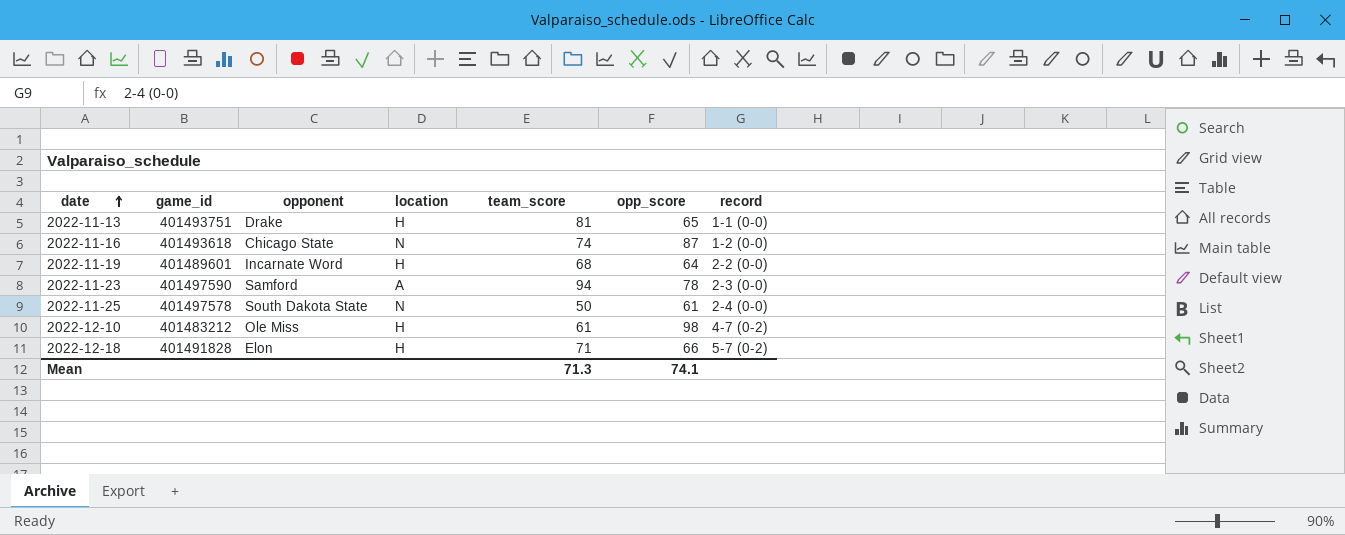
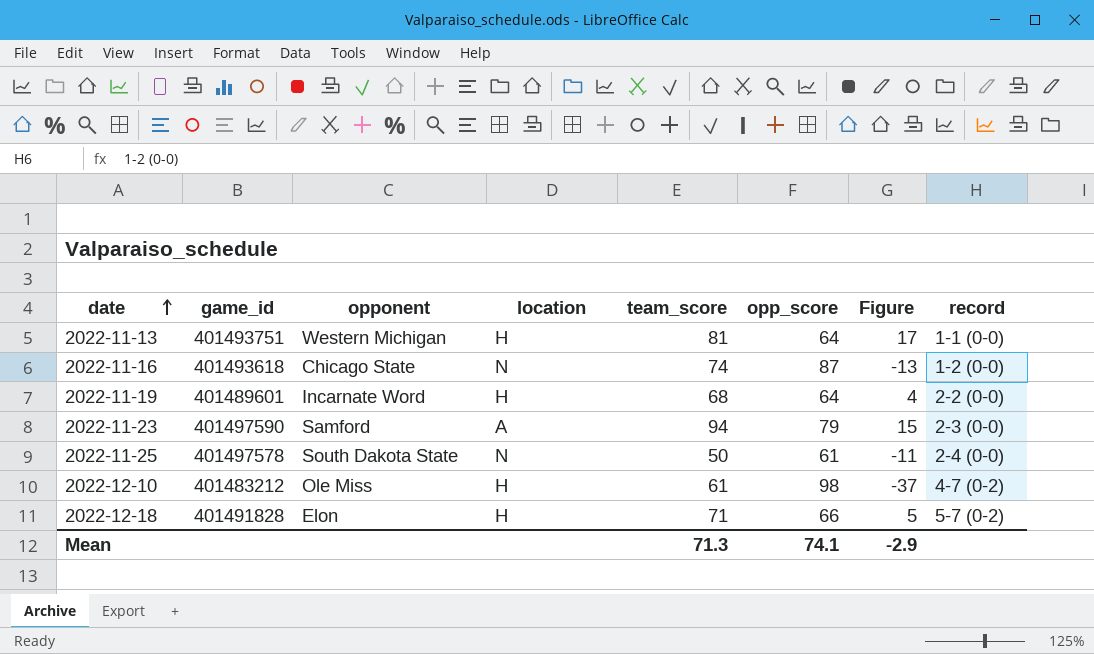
column Figure | formula: none -> [team_score] - [opp_score]
2022-11-13 | opponent: Drake -> Western Michigan
2022-11-13 | opp_score: 65 -> 64
2022-11-23 | opp_score: 78 -> 79

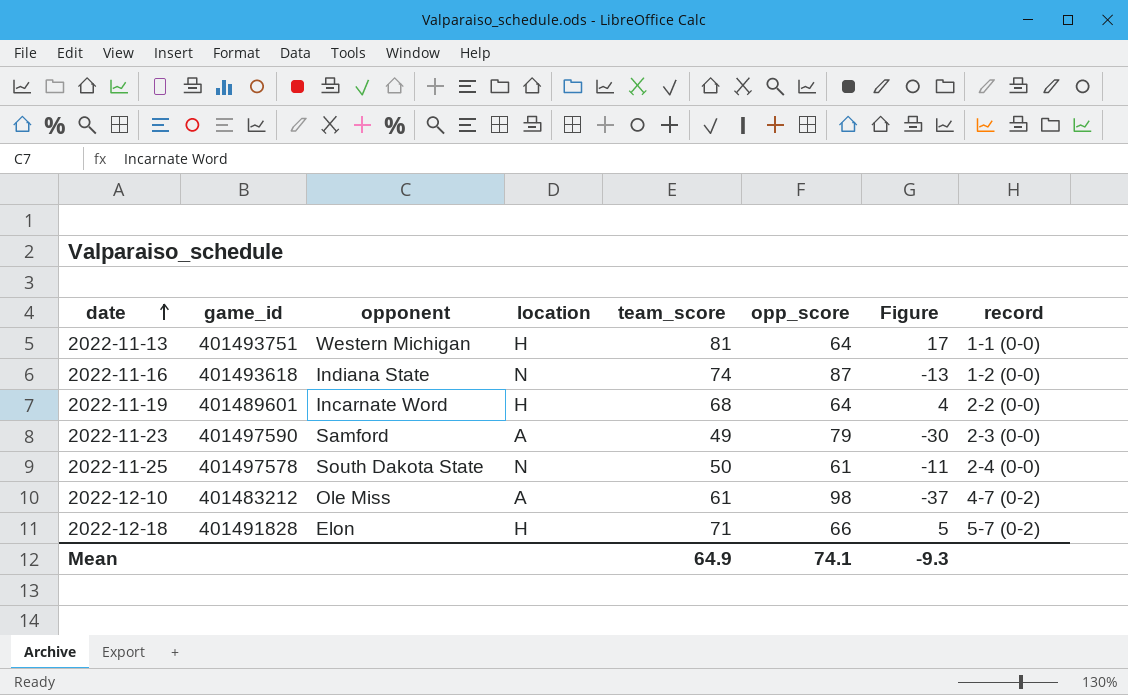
2022-11-16 | opponent: Chicago State -> Indiana State
2022-11-23 | team_score: 94 -> 49
2022-11-23 | Figure: 15 -> -30
2022-12-10 | location: H -> A
Mean | team_score: 71.3 -> 64.9
Mean | Figure: -2.9 -> -9.3

